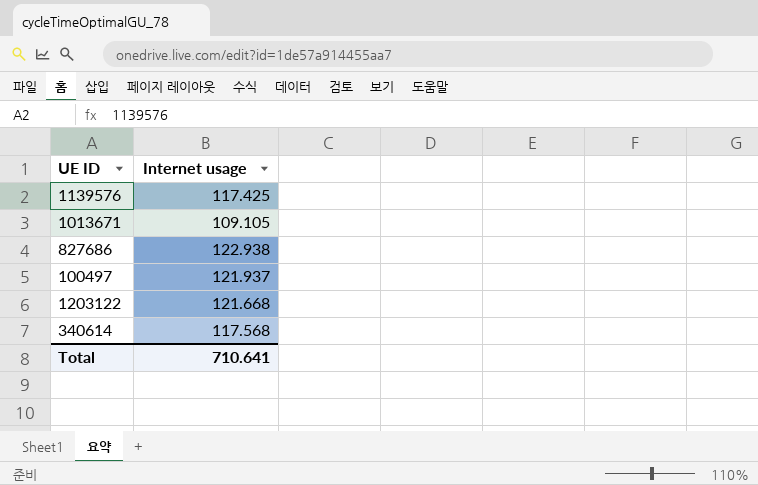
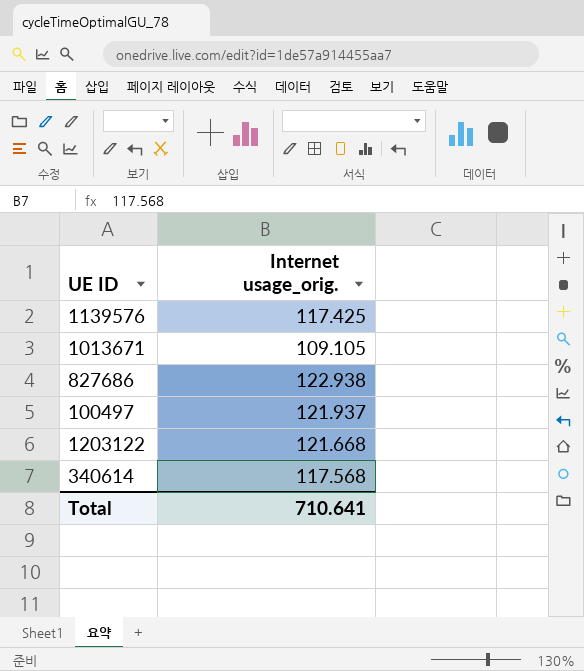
column name: Internet usage -> Internet usage_orig.

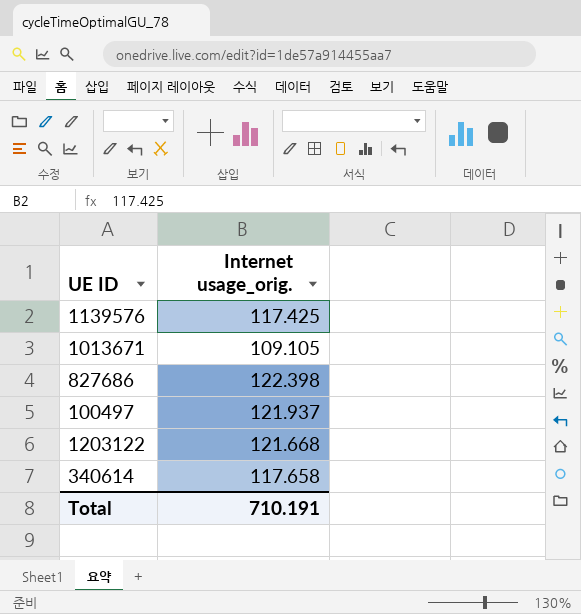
827686 | Internet usage_orig.: 122.938 -> 122.398
340614 | Internet usage_orig.: 117.568 -> 117.658
Total | Internet usage_orig.: 710.641 -> 710.191

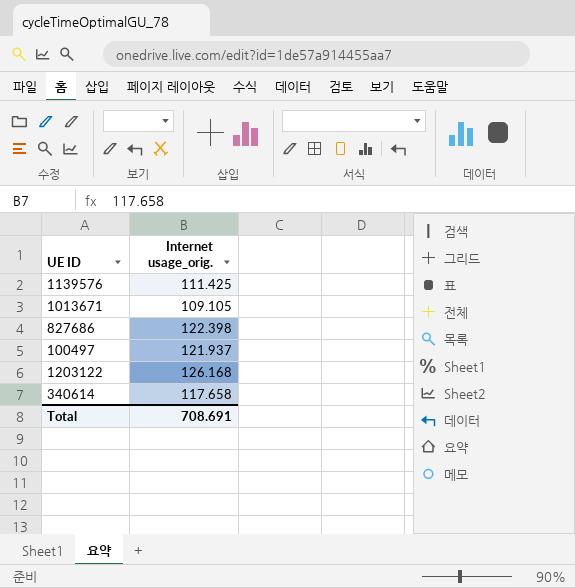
1139576 | Internet usage_orig.: 117.425 -> 111.425
1203122 | Internet usage_orig.: 121.668 -> 126.168
Total | Internet usage_orig.: 710.191 -> 708.691

